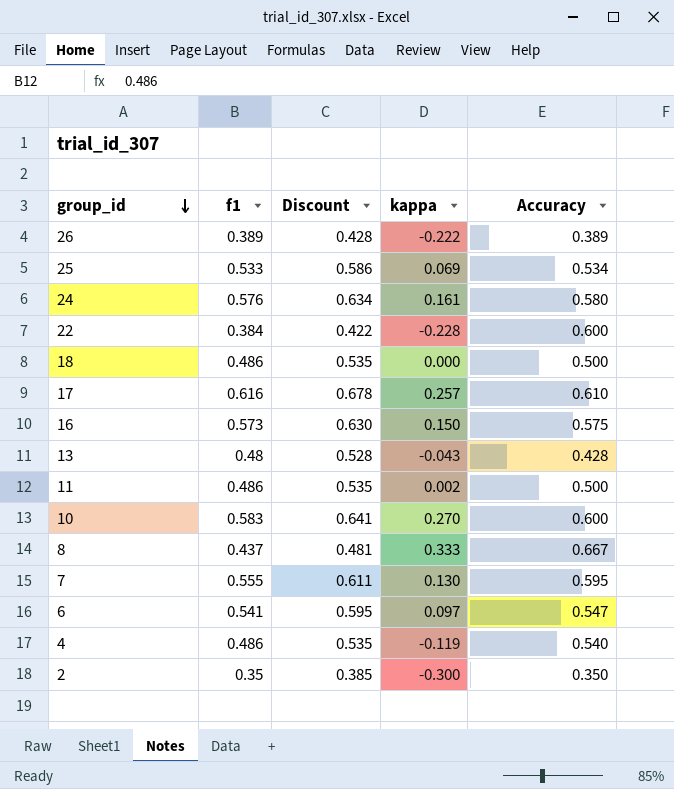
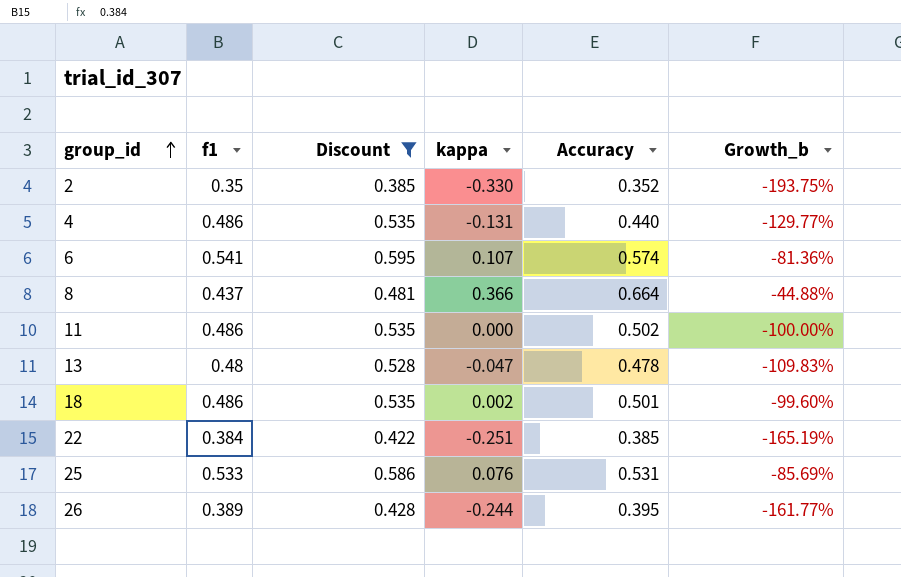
filter: none -> Discount <= 0.595
row order: group_id descending -> group_id ascending
column Growth_b | formula: none -> ([kappa] - [Accuracy]) / [Accuracy]
2 | kappa: -0.300 -> -0.330
2 | Accuracy: 0.350 -> 0.352
4 | kappa: -0.119 -> -0.131
4 | Accuracy: 0.540 -> 0.440
6 | kappa: 0.097 -> 0.107
6 | Accuracy: 0.547 -> 0.574
8 | kappa: 0.333 -> 0.366
8 | Accuracy: 0.667 -> 0.664
11 | kappa: 0.002 -> 0.000
11 | Accuracy: 0.500 -> 0.502
13 | kappa: -0.043 -> -0.047
13 | Accuracy: 0.428 -> 0.478
18 | kappa: 0.000 -> 0.002
18 | Accuracy: 0.500 -> 0.501
22 | kappa: -0.228 -> -0.251
22 | Accuracy: 0.600 -> 0.385
25 | kappa: 0.069 -> 0.076
25 | Accuracy: 0.534 -> 0.531
26 | kappa: -0.222 -> -0.244
26 | Accuracy: 0.389 -> 0.395

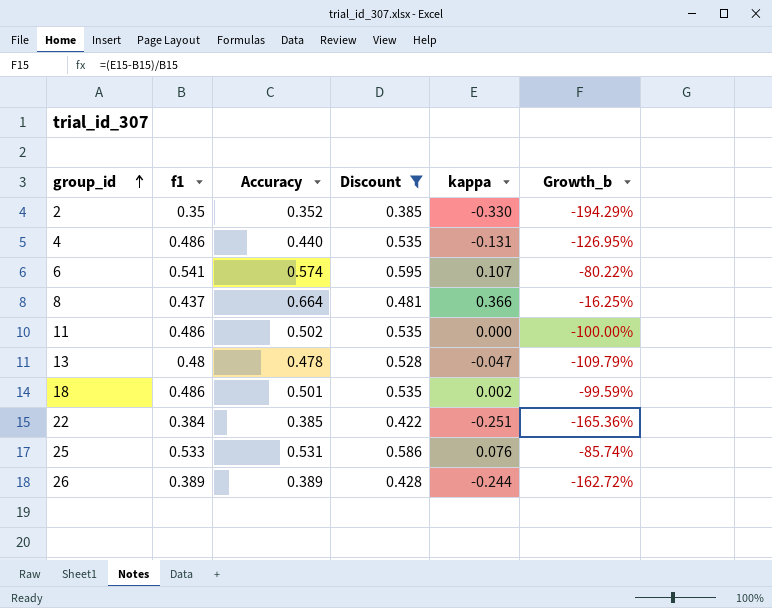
column Accuracy | position: 5 -> 3
column Growth_b | formula: ([kappa] - [Accuracy]) / [Accuracy] -> ([kappa] - [f1]) / [f1]
26 | Accuracy: 0.395 -> 0.389

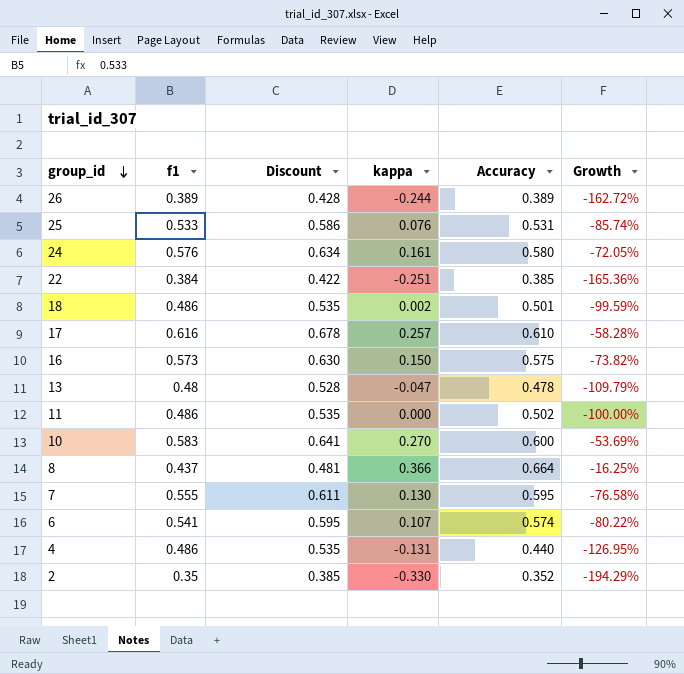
filter: Discount <= 0.595 -> none
row order: group_id ascending -> group_id descending
column Accuracy | position: 3 -> 5
column name: Growth_b -> Growth

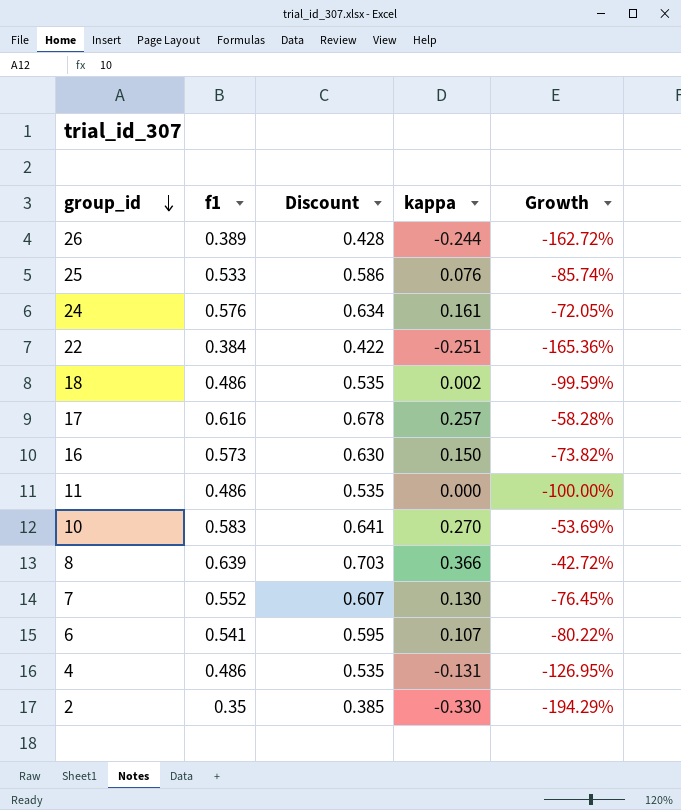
column Accuracy | position: 5 -> none
row 13: 0.48 | 0.528 | -0.047 | 0.478 | -109.79% -> none
8 | f1: 0.437 -> 0.639
8 | Discount: 0.481 -> 0.703
8 | Growth: -16.25% -> -42.72%
7 | f1: 0.555 -> 0.552
7 | Discount: 0.611 -> 0.607
7 | Growth: -76.58% -> -76.45%

